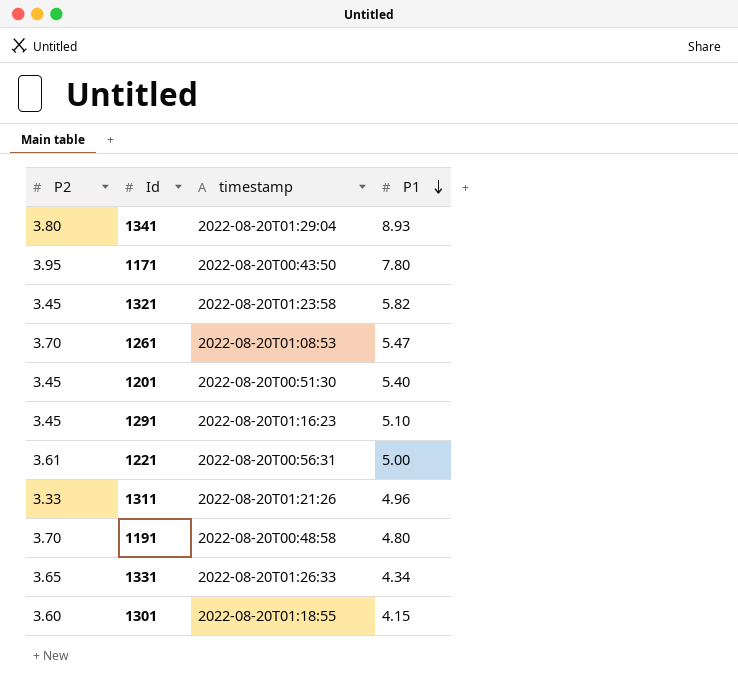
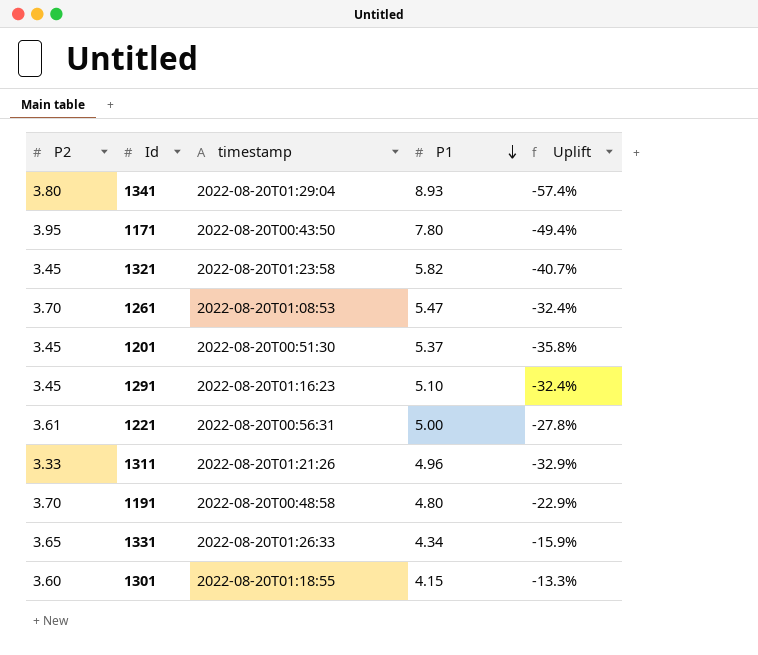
column Uplift | formula: none -> ([P2] - [P1]) / [P1]
1201 | P1: 5.40 -> 5.37

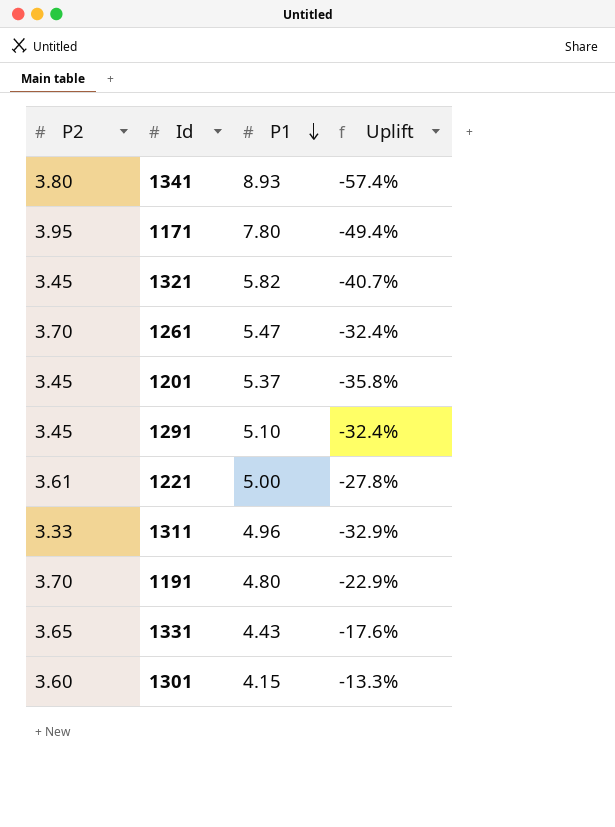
column timestamp | position: 3 -> none
1331 | P1: 4.34 -> 4.43
1331 | Uplift: -15.9% -> -17.6%

